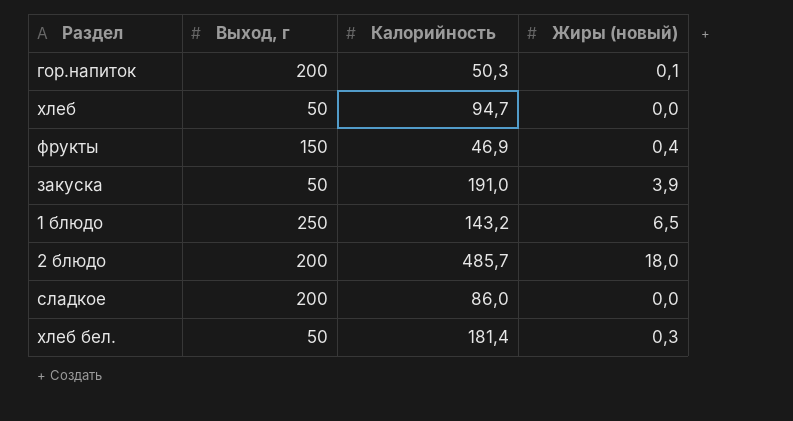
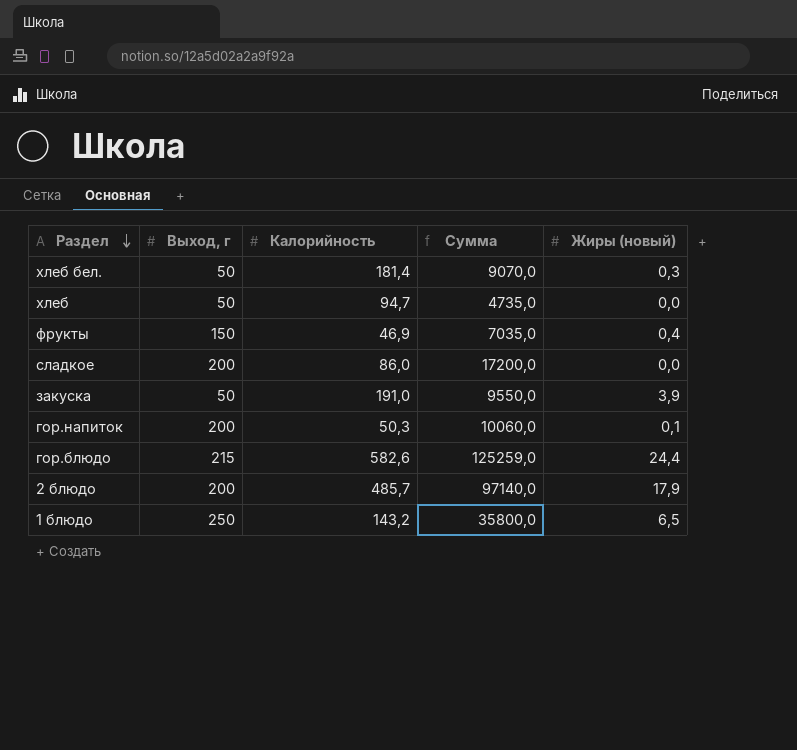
row order: none -> Раздел descending
column Сумма | formula: none -> [Выход, г] * [Калорийность]
row гор.блюдо: none -> 215 | 582,6 | 125259,0 | 24,4
2 блюдо | Жиры (новый): 18,0 -> 17,9

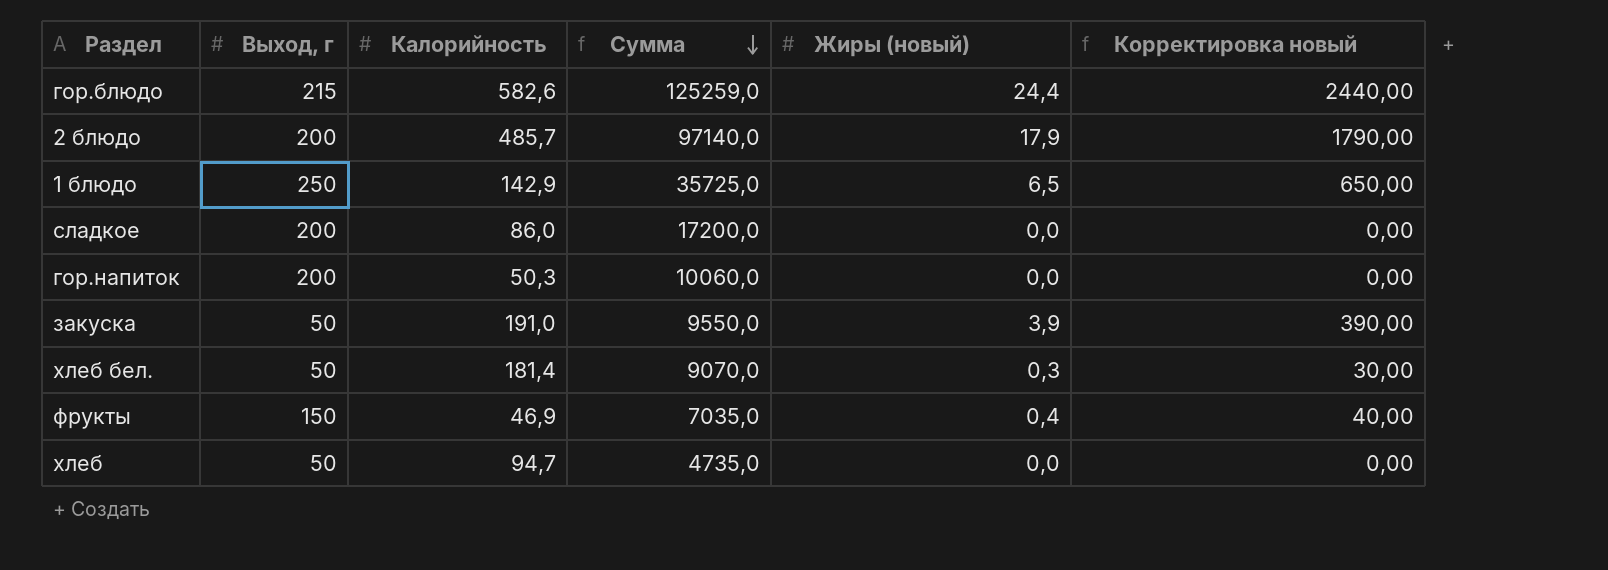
row order: Раздел descending -> Сумма descending
column Корректировка новый | formula: none -> [Жиры (новый)] * 100
1 блюдо | Калорийность: 143,2 -> 142,9
1 блюдо | Сумма: 35800,0 -> 35725,0
гор.напиток | Жиры (новый): 0,1 -> 0,0

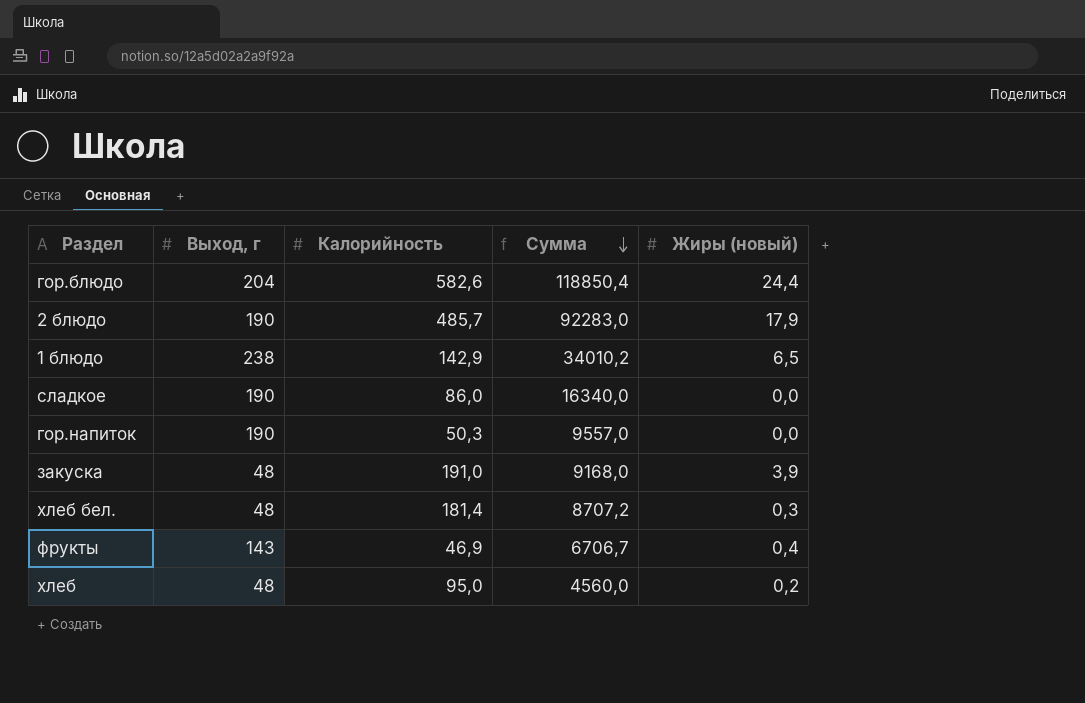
column Корректировка новый | formula: [Жиры (новый)] * 100 -> none
гор.блюдо | Выход, г: 215 -> 204
гор.блюдо | Сумма: 125259,0 -> 118850,4
2 блюдо | Выход, г: 200 -> 190
2 блюдо | Сумма: 97140,0 -> 92283,0
1 блюдо | Выход, г: 250 -> 238
1 блюдо | Сумма: 35725,0 -> 34010,2
сладкое | Выход, г: 200 -> 190
сладкое | Сумма: 17200,0 -> 16340,0
гор.напиток | Выход, г: 200 -> 190
гор.напиток | Сумма: 10060,0 -> 9557,0
закуска | Выход, г: 50 -> 48
закуска | Сумма: 9550,0 -> 9168,0
хлеб бел. | Выход, г: 50 -> 48
хлеб бел. | Сумма: 9070,0 -> 8707,2
фрукты | Выход, г: 150 -> 143
фрукты | Сумма: 7035,0 -> 6706,7
хлеб | Выход, г: 50 -> 48
хлеб | Калорийность: 94,7 -> 95,0
хлеб | Сумма: 4735,0 -> 4560,0
хлеб | Жиры (новый): 0,0 -> 0,2

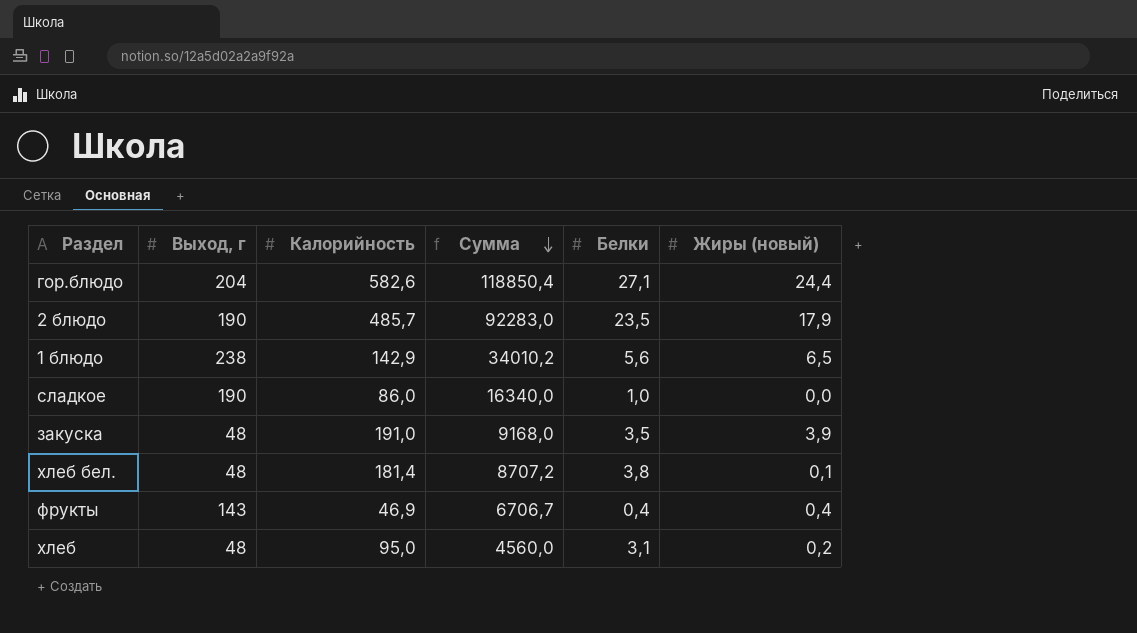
column Белки | position: none -> 5
row гор.напиток: 190 | 50,3 | 9557,0 | 0,0 -> none
хлеб бел. | Жиры (новый): 0,3 -> 0,1

